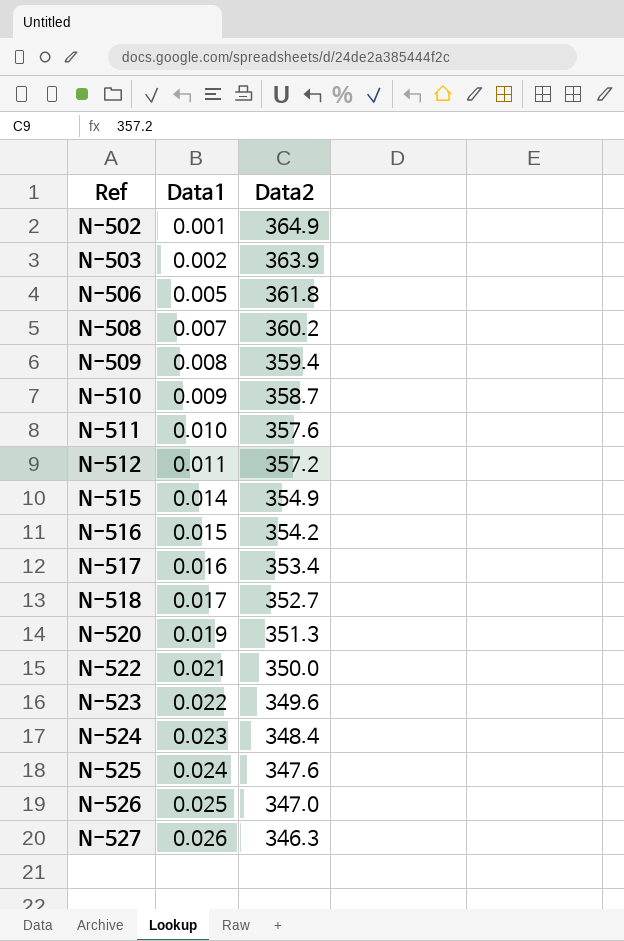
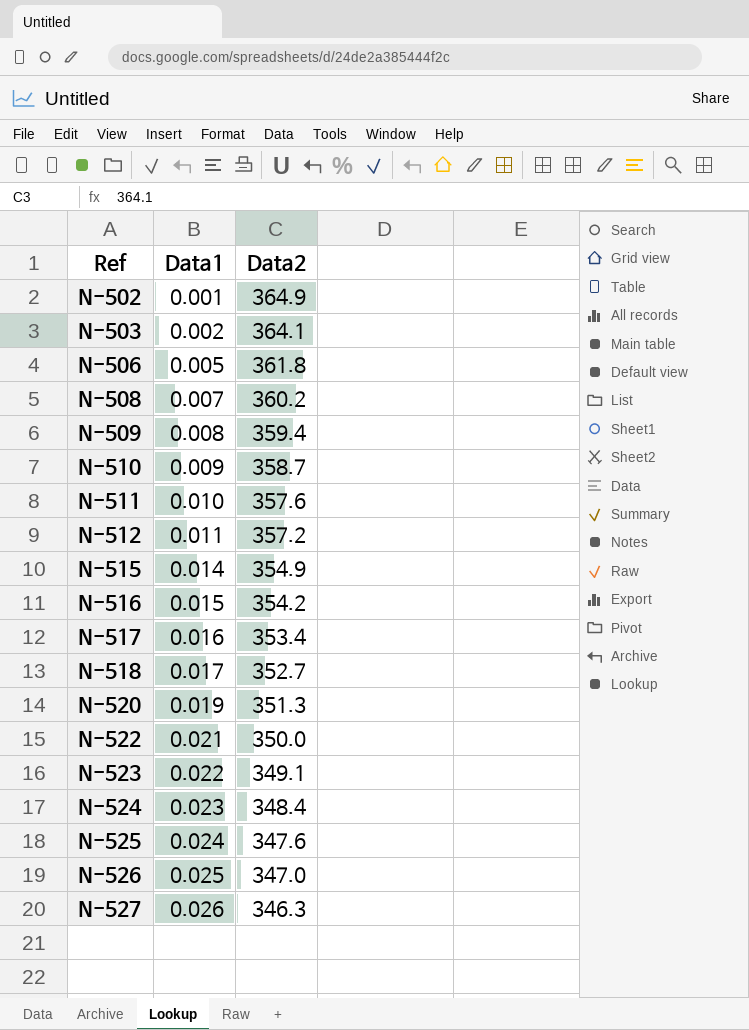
N-503 | Data2: 363.9 -> 364.1
N-523 | Data2: 349.6 -> 349.1

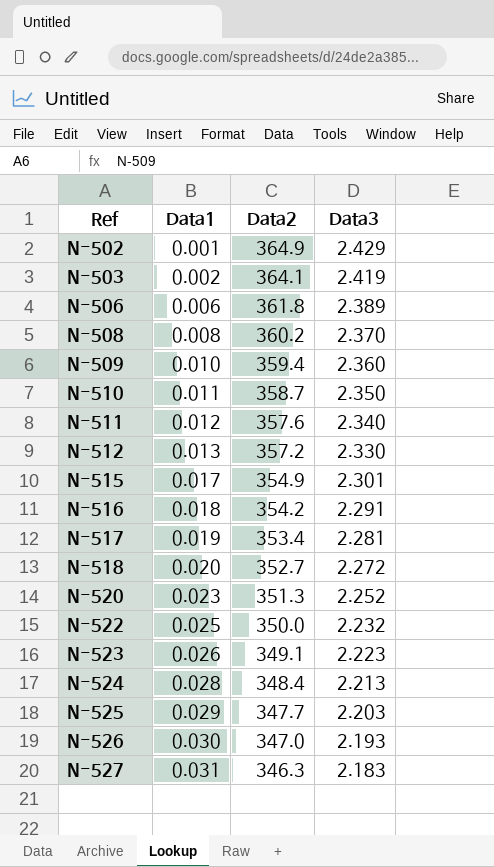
column Data3 | position: none -> 4
N-506 | Data1: 0.005 -> 0.006
N-508 | Data1: 0.007 -> 0.008
N-509 | Data1: 0.008 -> 0.010
N-510 | Data1: 0.009 -> 0.011
N-511 | Data1: 0.010 -> 0.012
N-512 | Data1: 0.011 -> 0.013
N-515 | Data1: 0.014 -> 0.017
N-516 | Data1: 0.015 -> 0.018
N-517 | Data1: 0.016 -> 0.019
N-518 | Data1: 0.017 -> 0.020
N-520 | Data1: 0.019 -> 0.023
N-522 | Data1: 0.021 -> 0.025
N-523 | Data1: 0.022 -> 0.026
N-524 | Data1: 0.023 -> 0.028
N-525 | Data1: 0.024 -> 0.029
N-525 | Data2: 347.6 -> 347.7
N-526 | Data1: 0.025 -> 0.030
N-527 | Data1: 0.026 -> 0.031

